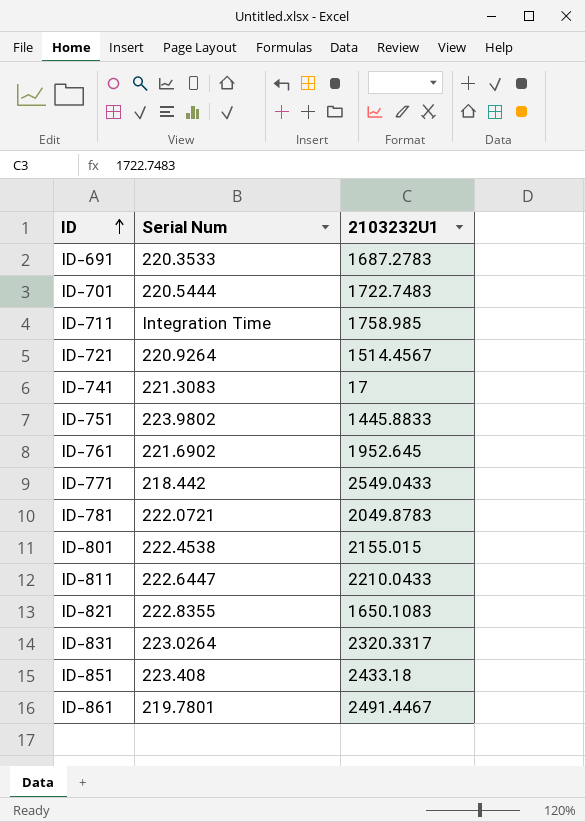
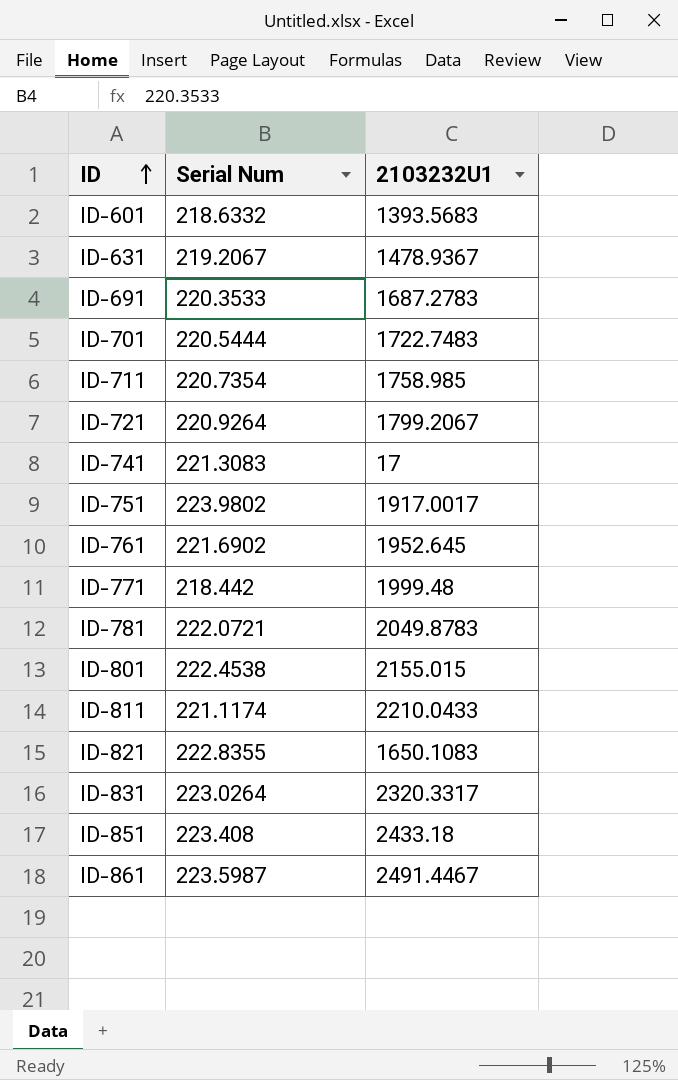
row ID-601: none -> 218.6332 | 1393.5683
row ID-631: none -> 219.2067 | 1478.9367
ID-711 | Serial Num: Integration Time -> 220.7354
ID-721 | 2103232U1: 1514.4567 -> 1799.2067
ID-751 | 2103232U1: 1445.8833 -> 1917.0017
ID-771 | 2103232U1: 2549.0433 -> 1999.48
ID-811 | Serial Num: 222.6447 -> 221.1174
ID-861 | Serial Num: 219.7801 -> 223.5987

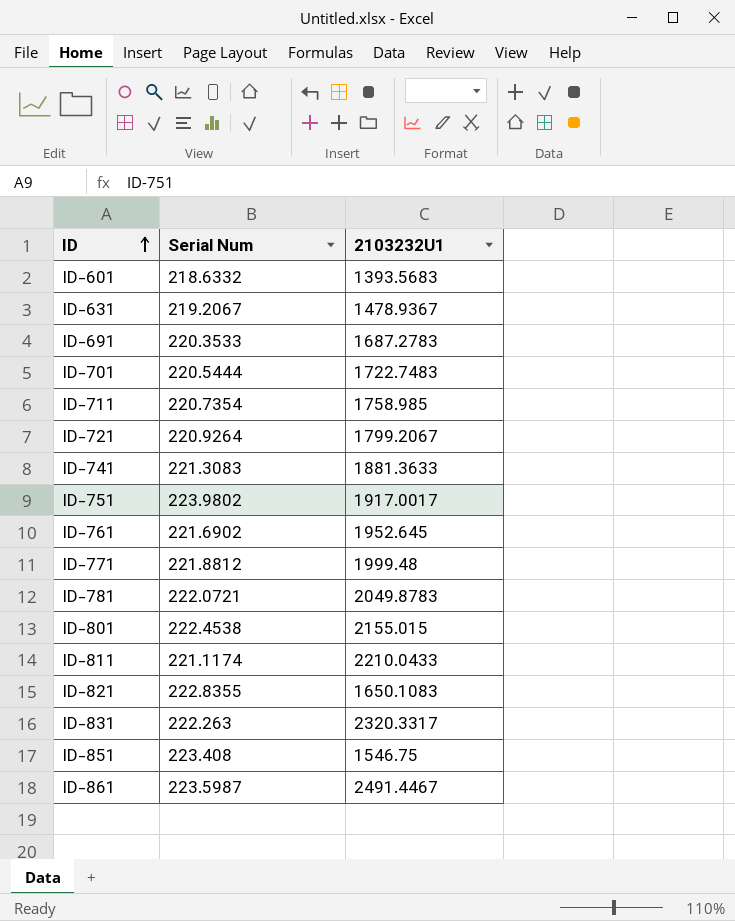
ID-741 | 2103232U1: 17 -> 1881.3633
ID-771 | Serial Num: 218.442 -> 221.8812
ID-831 | Serial Num: 223.0264 -> 222.263
ID-851 | 2103232U1: 2433.18 -> 1546.75

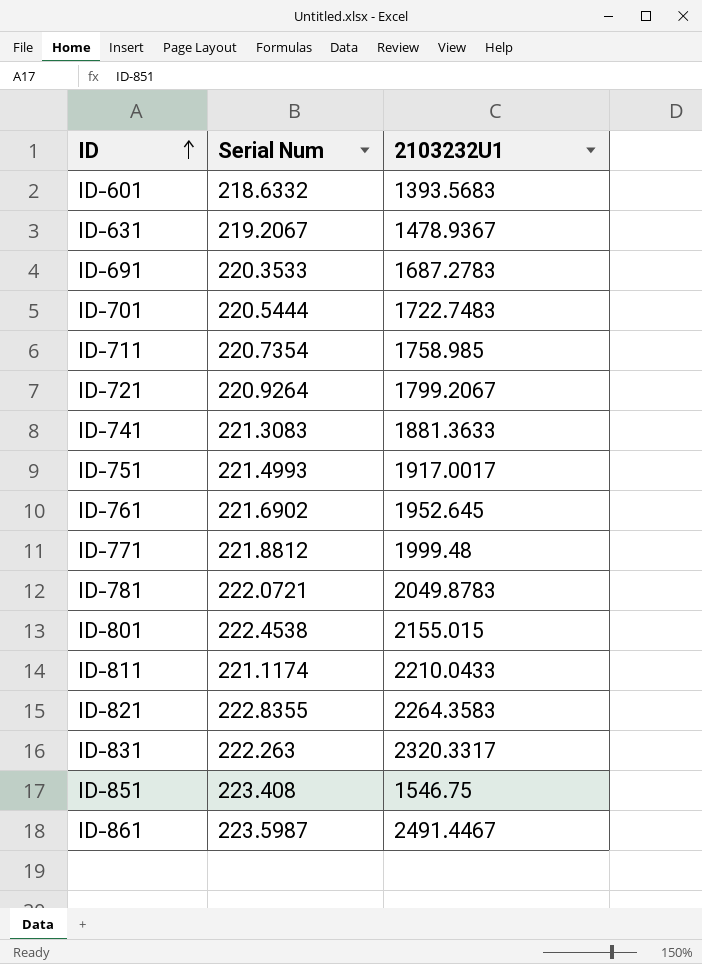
ID-751 | Serial Num: 223.9802 -> 221.4993
ID-821 | 2103232U1: 1650.1083 -> 2264.3583

